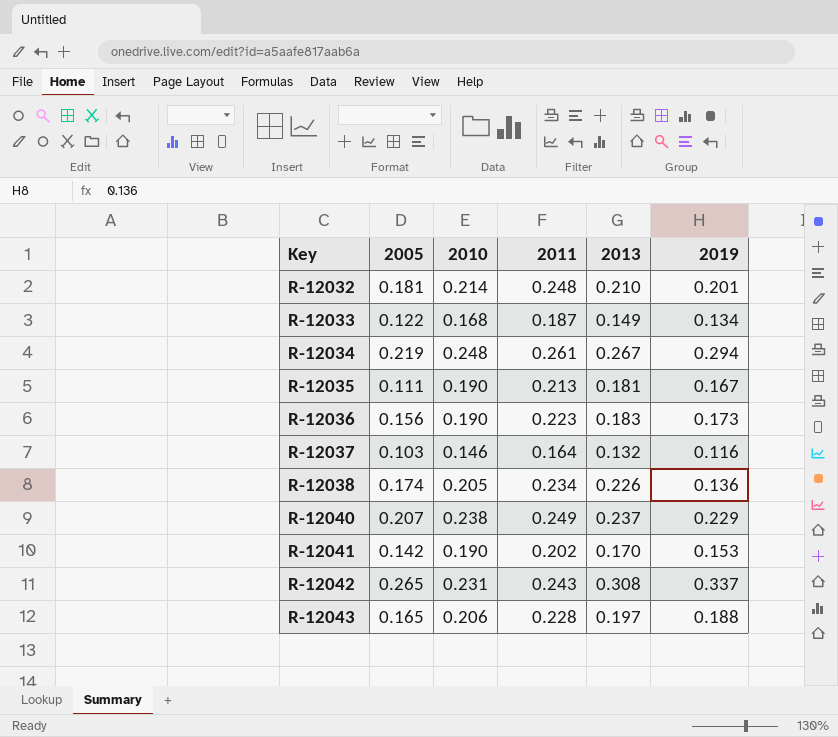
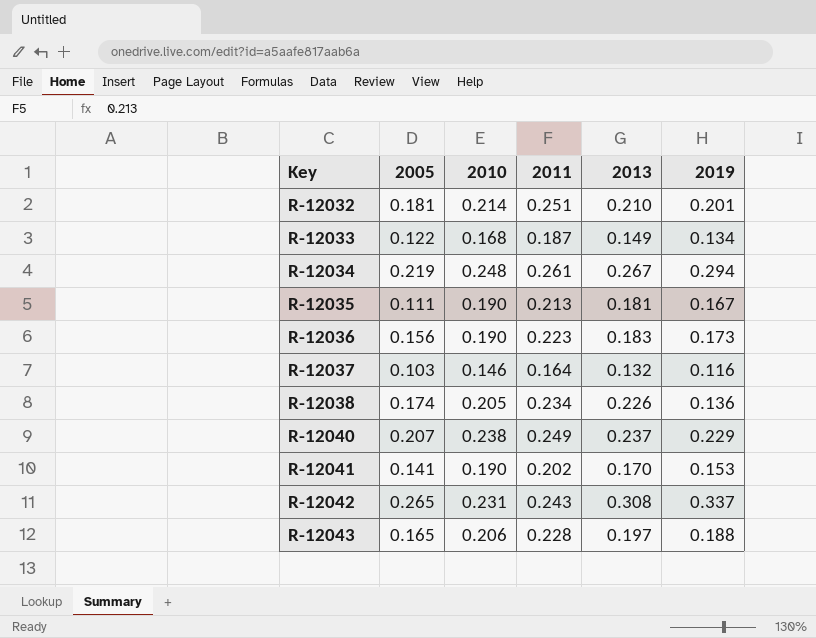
R-12032 | 2011: 0.248 -> 0.251
R-12041 | 2005: 0.142 -> 0.141

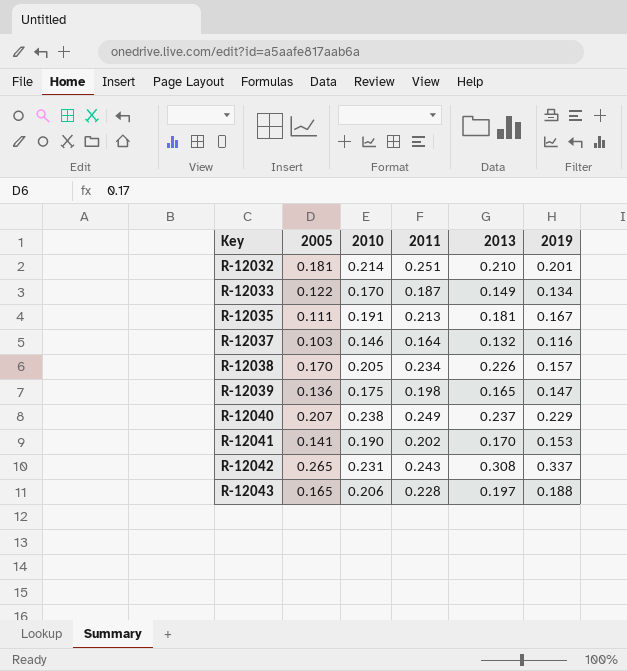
row R-12034: 0.219 | 0.248 | 0.261 | 0.267 | 0.294 -> none
row R-12036: 0.156 | 0.190 | 0.223 | 0.183 | 0.173 -> none
R-12033 | 2010: 0.168 -> 0.170
R-12035 | 2010: 0.190 -> 0.191
R-12038 | 2005: 0.174 -> 0.170
R-12038 | 2019: 0.136 -> 0.157
row R-12039: none -> 0.136 | 0.175 | 0.198 | 0.165 | 0.147

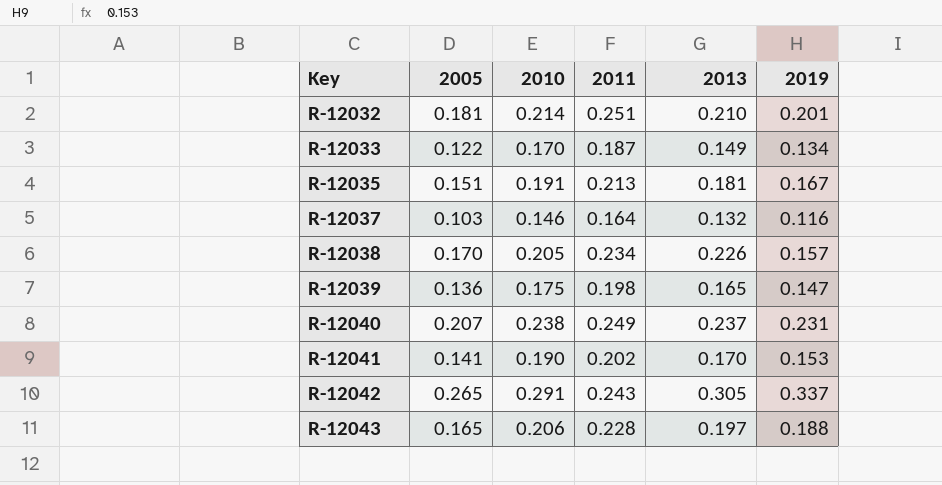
R-12035 | 2005: 0.111 -> 0.151
R-12040 | 2019: 0.229 -> 0.231
R-12042 | 2010: 0.231 -> 0.291
R-12042 | 2013: 0.308 -> 0.305

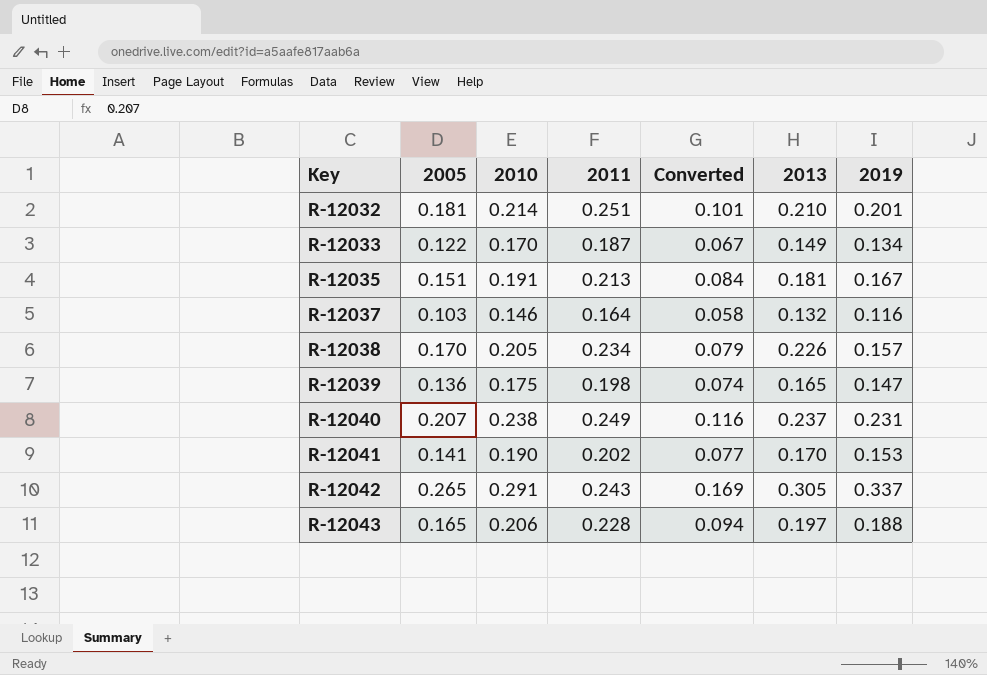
column Converted | formula: none -> [2019] * 0.5

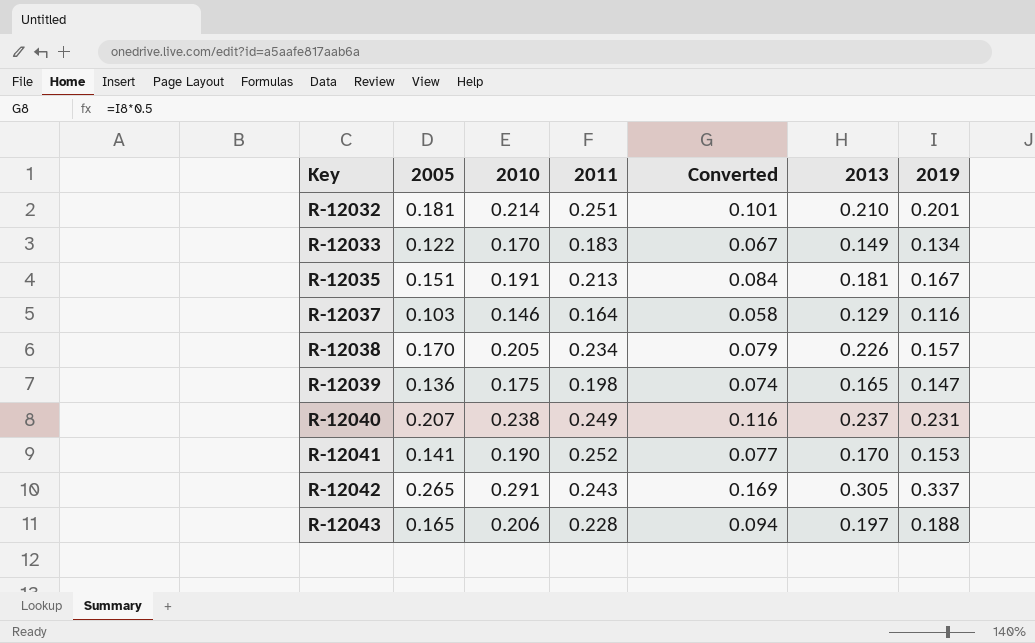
R-12033 | 2011: 0.187 -> 0.183
R-12037 | 2013: 0.132 -> 0.129
R-12041 | 2011: 0.202 -> 0.252

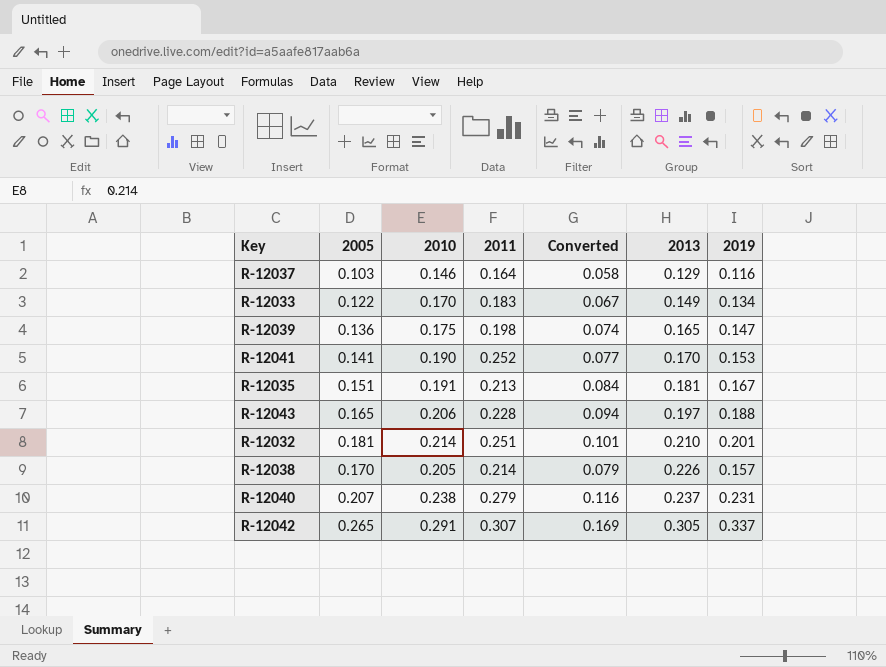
row order: Key ascending -> 2013 ascending
R-12038 | 2011: 0.234 -> 0.214
R-12040 | 2011: 0.249 -> 0.279
R-12042 | 2011: 0.243 -> 0.307

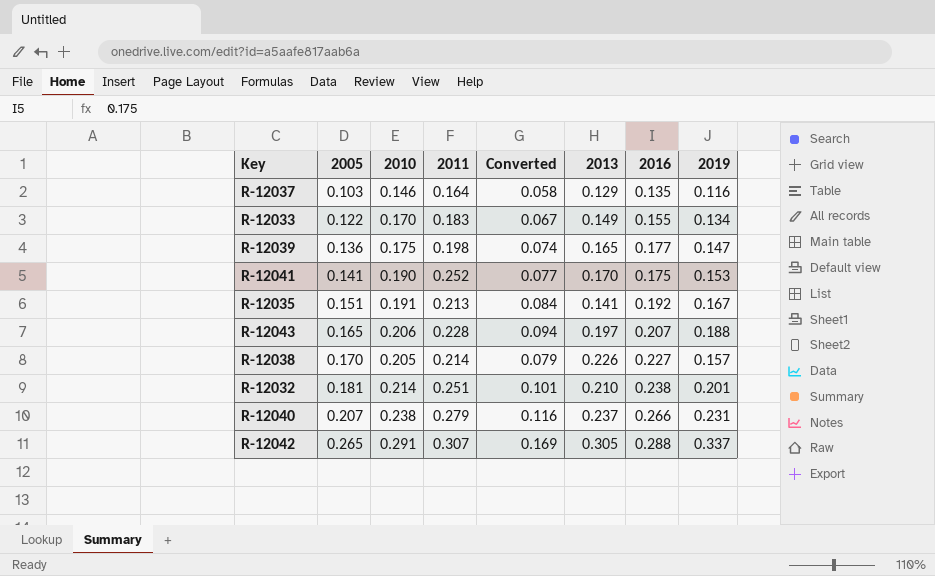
row order: 2013 ascending -> 2005 ascending
column 2016 | position: none -> 7
R-12035 | 2013: 0.181 -> 0.141

